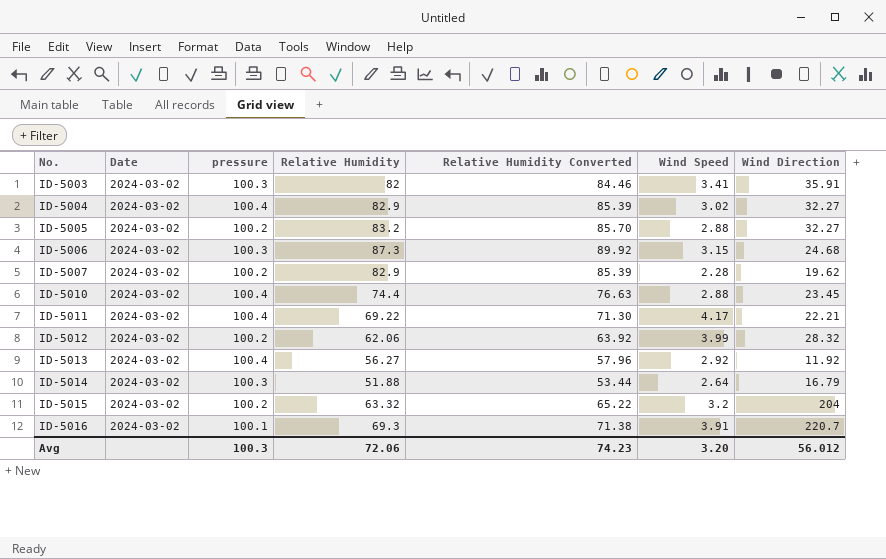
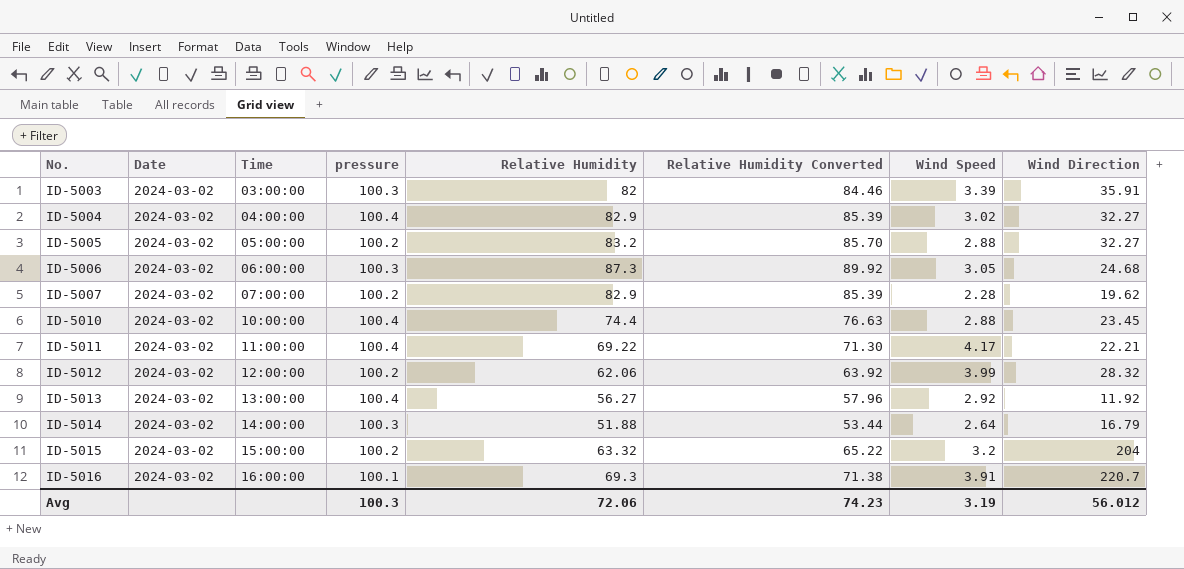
column Time | position: none -> 3
ID-5003 | Wind Speed: 3.41 -> 3.39
ID-5006 | Wind Speed: 3.15 -> 3.05
Avg | Wind Speed: 3.20 -> 3.19

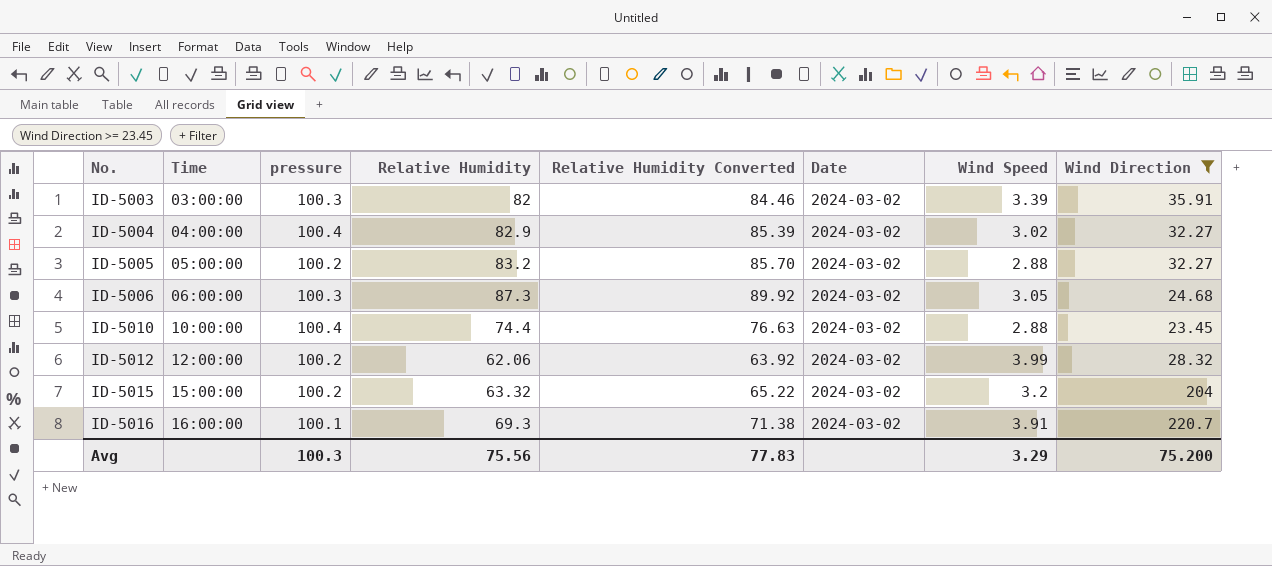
filter: none -> Wind Direction >= 23.45
column Date | position: 2 -> 6
Avg | Relative Humidity: 72.06 -> 75.56
Avg | Relative Humidity Converted: 74.23 -> 77.83
Avg | Wind Speed: 3.19 -> 3.29
Avg | Wind Direction: 56.012 -> 75.200

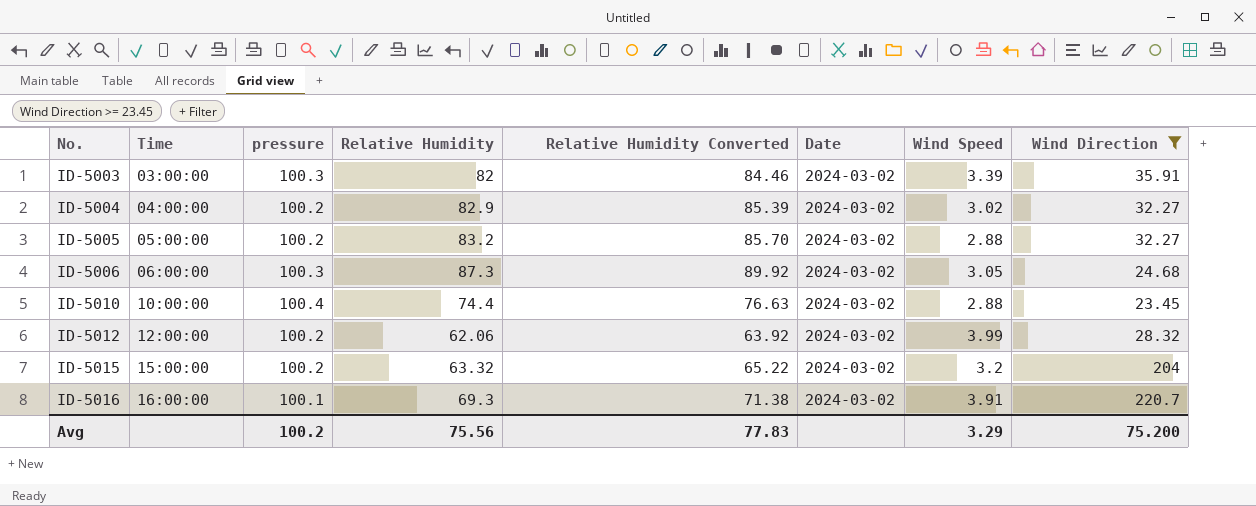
ID-5004 | pressure: 100.4 -> 100.2
Avg | pressure: 100.3 -> 100.2

